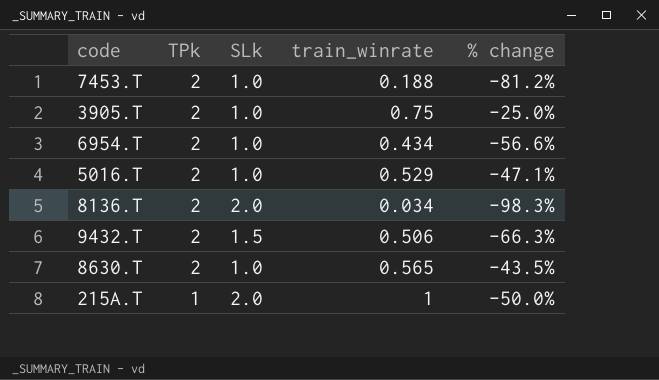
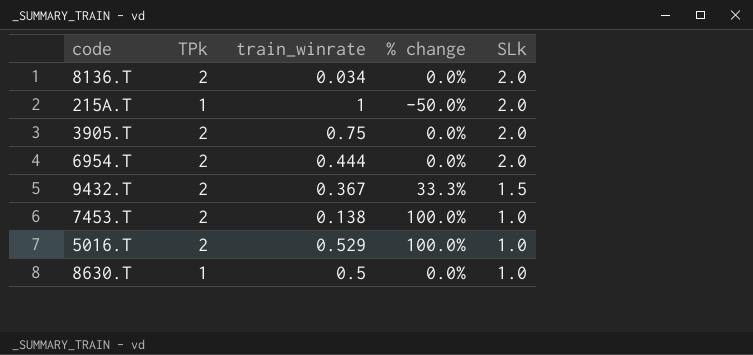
row order: TPk descending -> SLk descending
column % change | formula: ([train_winrate] - [SLk]) / [SLk] -> ([TPk] - [SLk]) / [SLk]
column SLk | position: 3 -> 5
3905.T | SLk: 1.0 -> 2.0
6954.T | train_winrate: 0.434 -> 0.444
6954.T | SLk: 1.0 -> 2.0
9432.T | train_winrate: 0.506 -> 0.367
7453.T | train_winrate: 0.188 -> 0.138
8630.T | TPk: 2 -> 1
8630.T | train_winrate: 0.565 -> 0.5

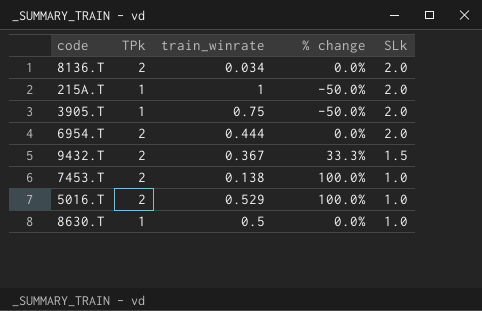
3905.T | TPk: 2 -> 1
3905.T | % change: 0.0% -> -50.0%

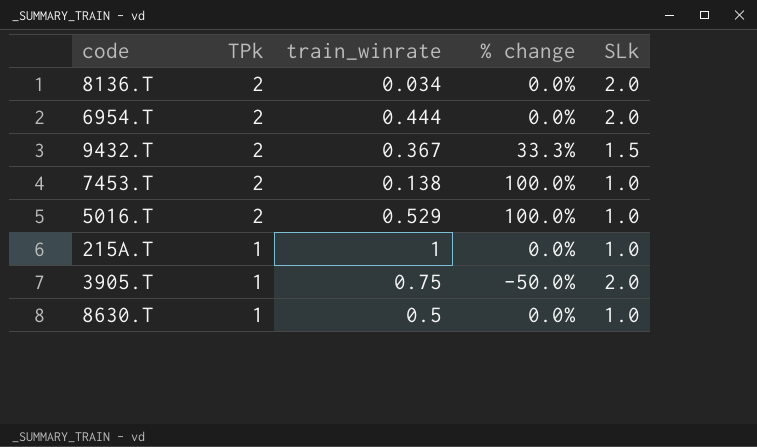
row order: SLk descending -> TPk descending
215A.T | % change: -50.0% -> 0.0%
215A.T | SLk: 2.0 -> 1.0

